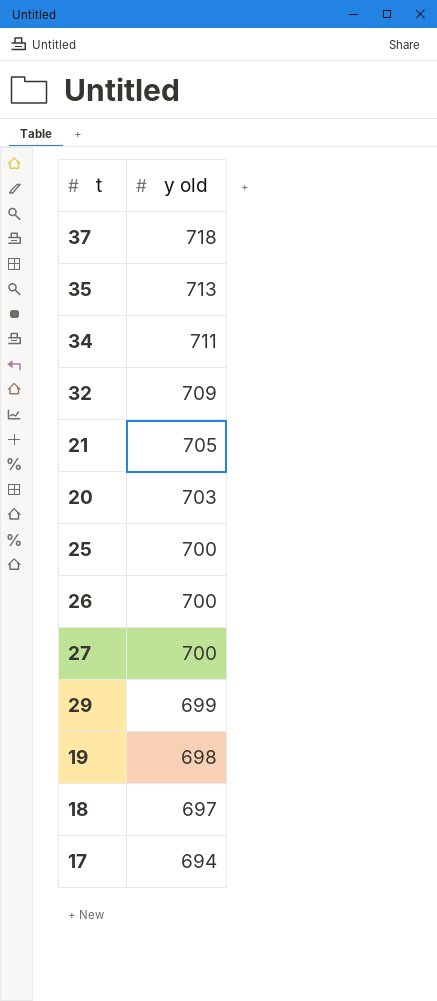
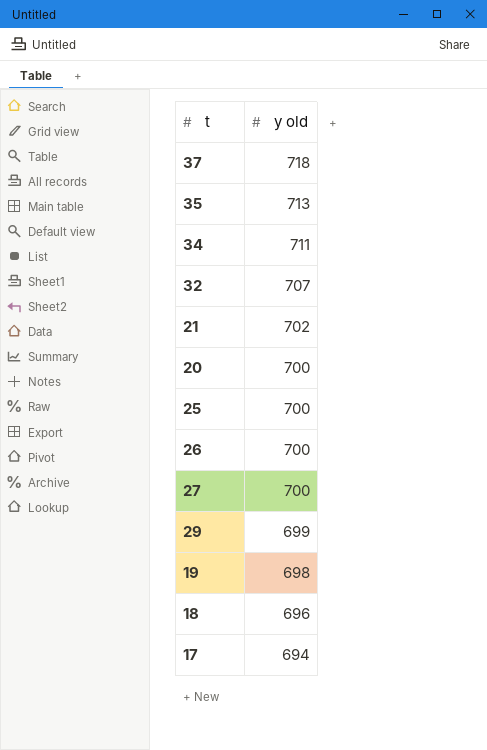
32 | y old: 709 -> 707
21 | y old: 705 -> 702
20 | y old: 703 -> 700
18 | y old: 697 -> 696

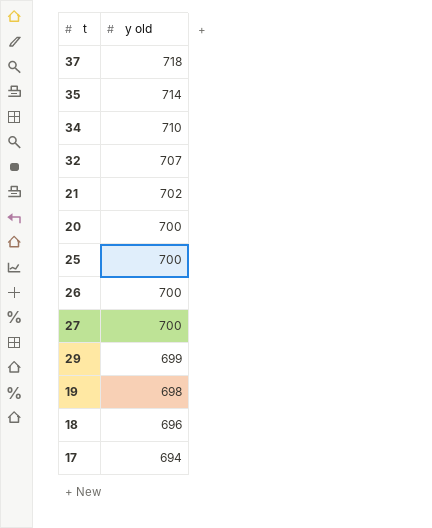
35 | y old: 713 -> 714
34 | y old: 711 -> 710

